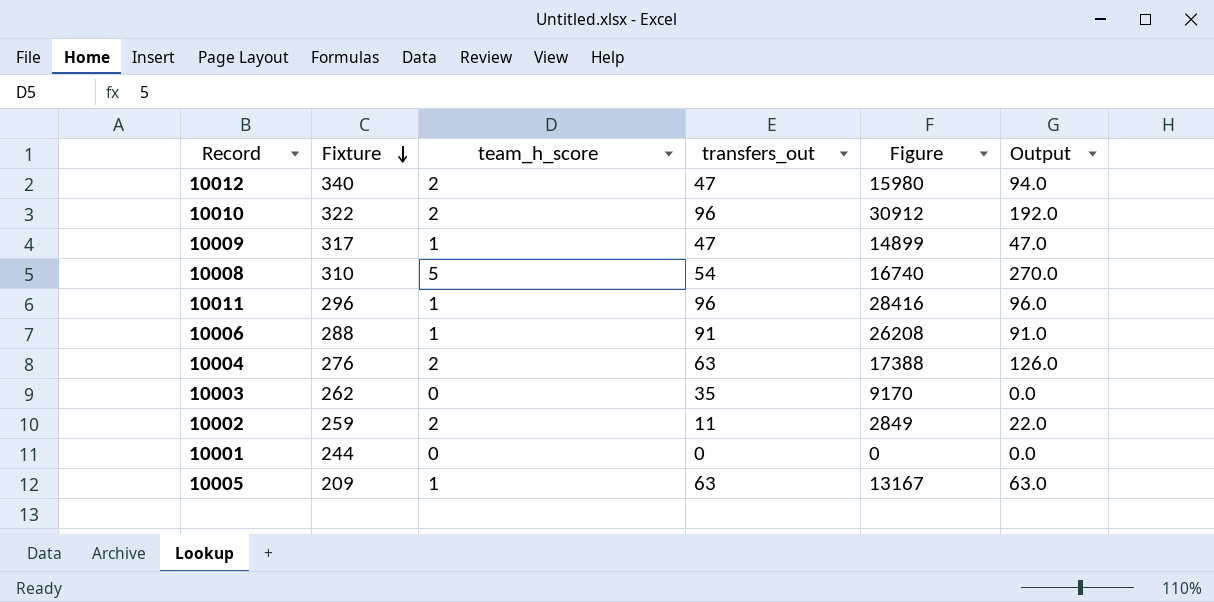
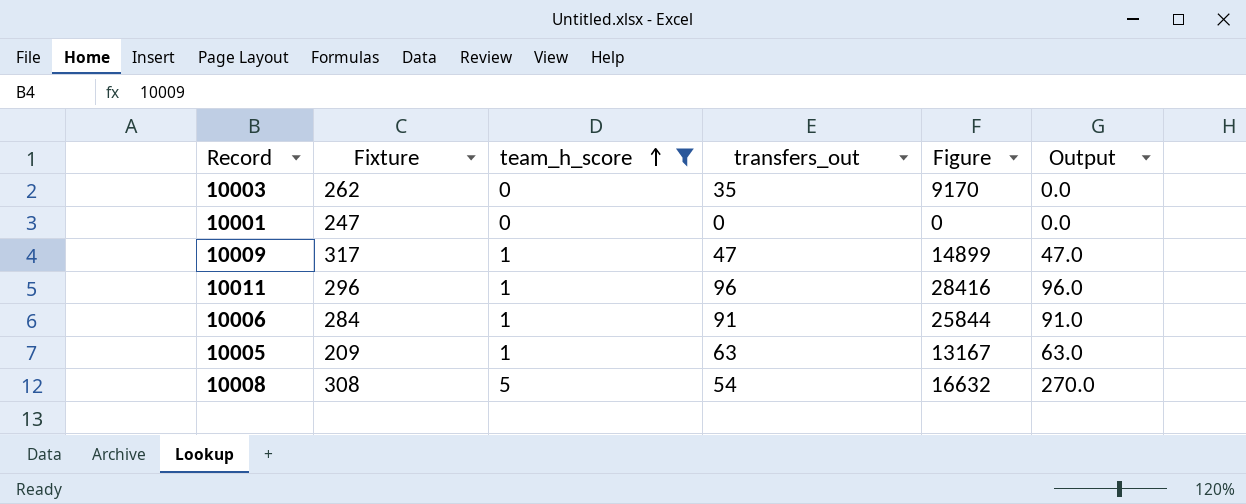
filter: none -> team_h_score != 2
row order: Fixture descending -> team_h_score ascending
10001 | Fixture: 244 -> 247
10006 | Fixture: 288 -> 284
10006 | Figure: 26208 -> 25844
10008 | Fixture: 310 -> 308
10008 | Figure: 16740 -> 16632

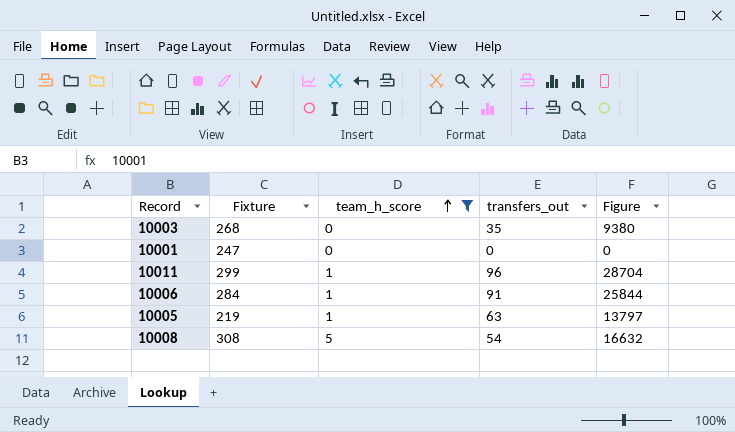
column Output | formula: [team_h_score] * [transfers_out] -> none
row 10009: 317 | 1 | 47 | 14899 | 47.0 -> none
10003 | Fixture: 262 -> 268
10003 | Figure: 9170 -> 9380
10011 | Fixture: 296 -> 299
10011 | Figure: 28416 -> 28704
10005 | Fixture: 209 -> 219
10005 | Figure: 13167 -> 13797

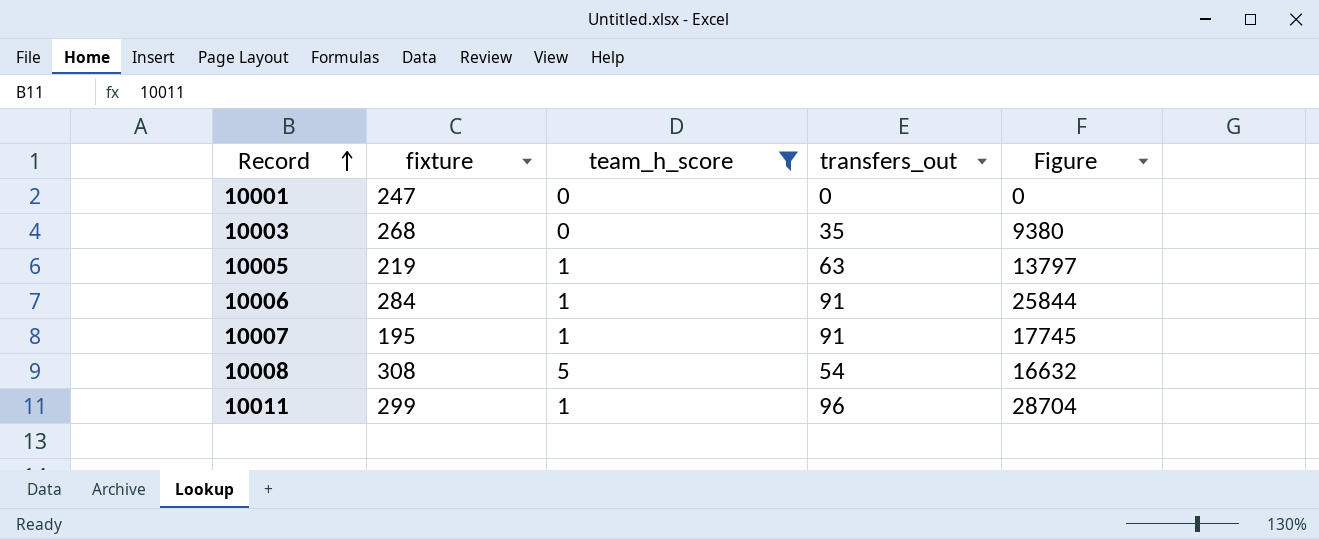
row order: team_h_score ascending -> Record ascending
column name: Fixture -> fixture
row 10007: none -> 195 | 1 | 91 | 17745

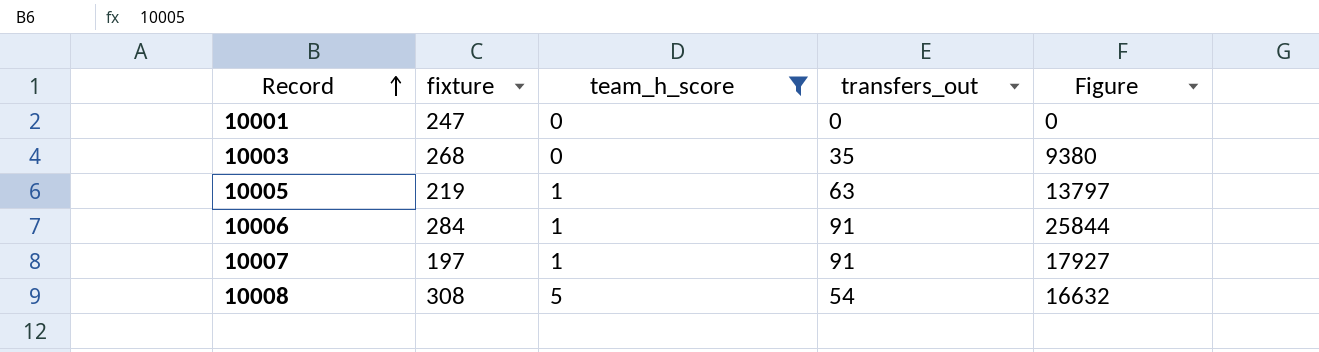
row 10011: 299 | 1 | 96 | 28704 -> none
10007 | fixture: 195 -> 197
10007 | Figure: 17745 -> 17927

